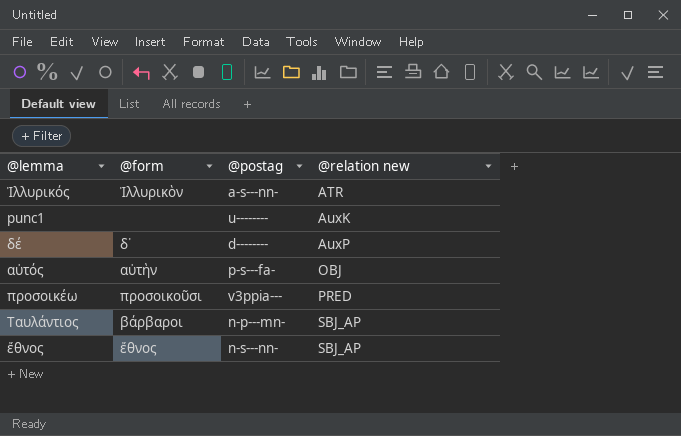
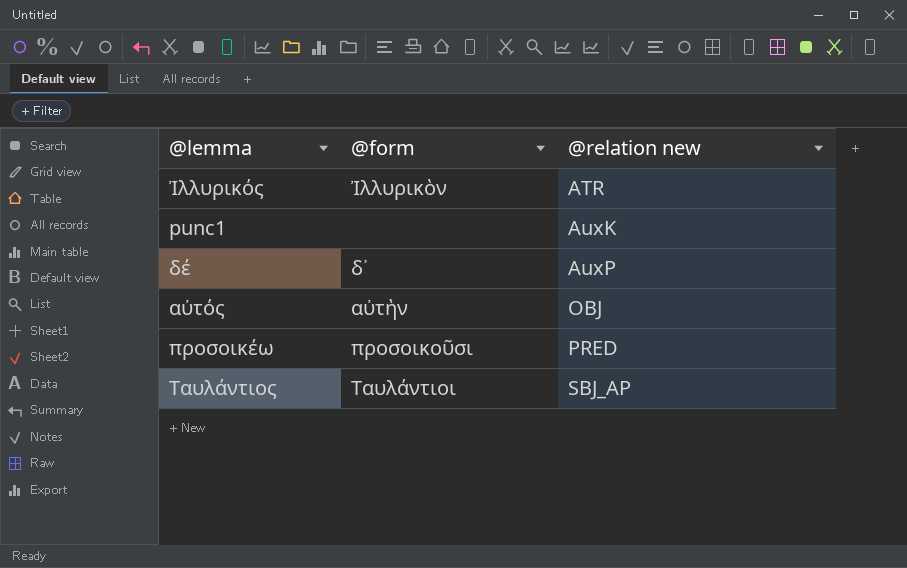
column @postag | position: 3 -> none
row ἔθνος: ἔθνος | n-s---nn- | SBJ_AP -> none
Ταυλάντιος | @form: βάρβαροι -> Ταυλάντιοι

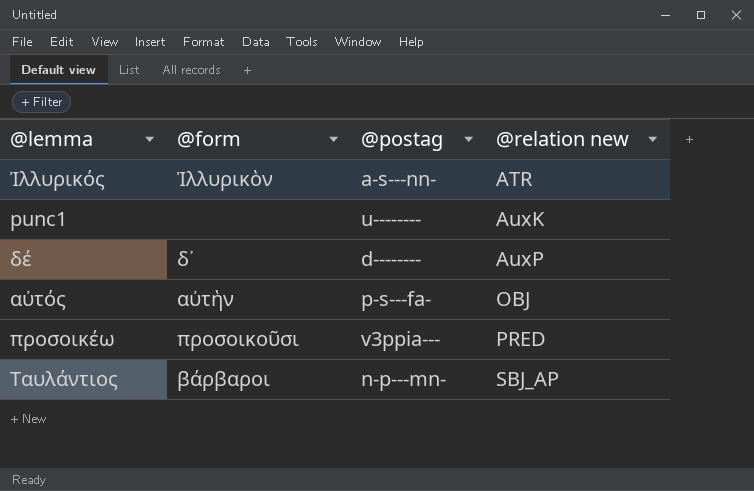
column @postag | position: none -> 3
Ταυλάντιος | @form: Ταυλάντιοι -> βάρβαροι

